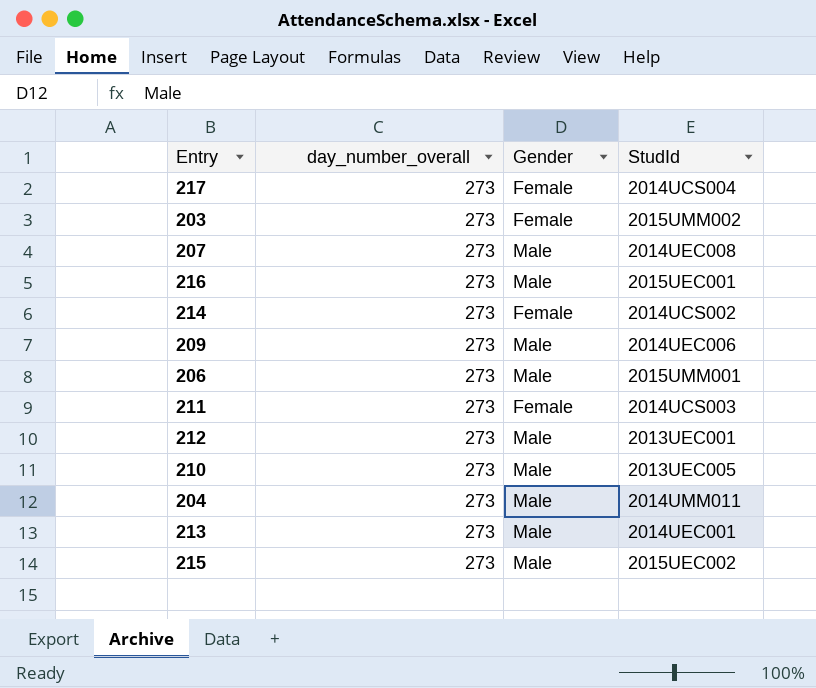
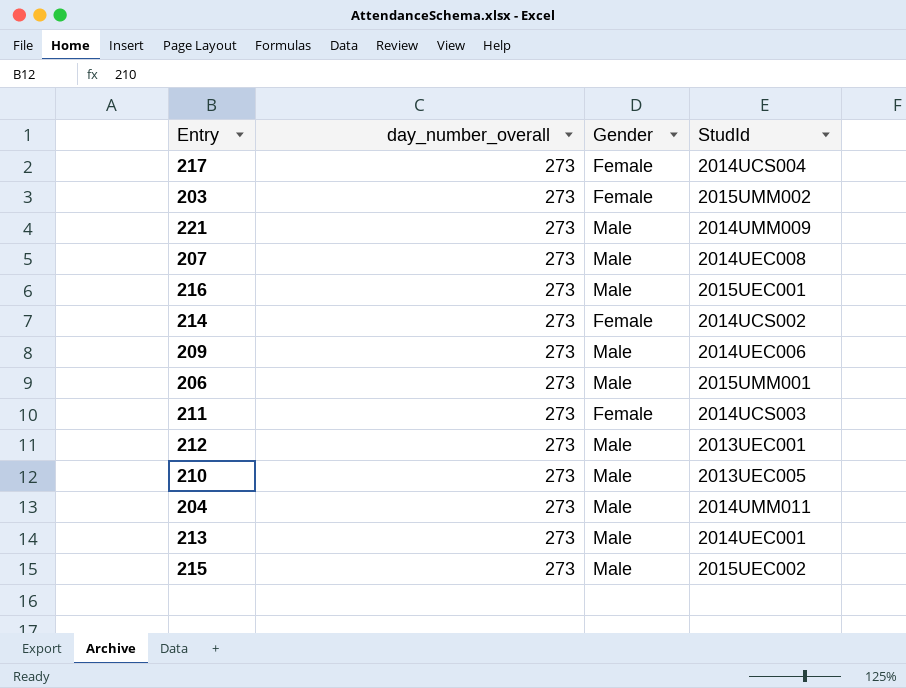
row 221: none -> 273 | Male | 2014UMM009

